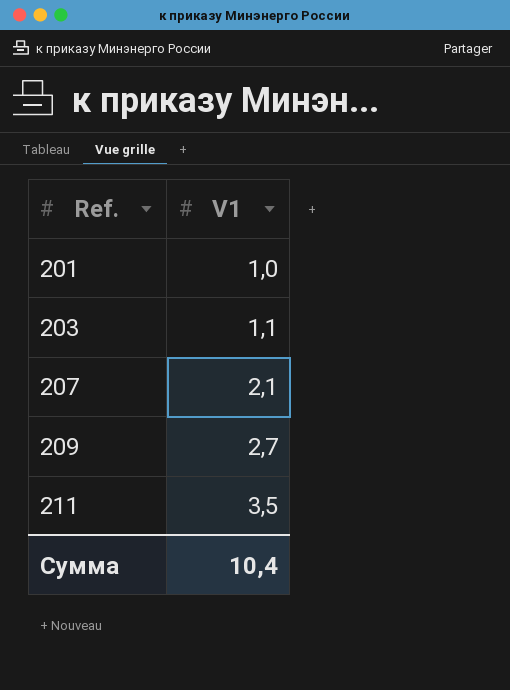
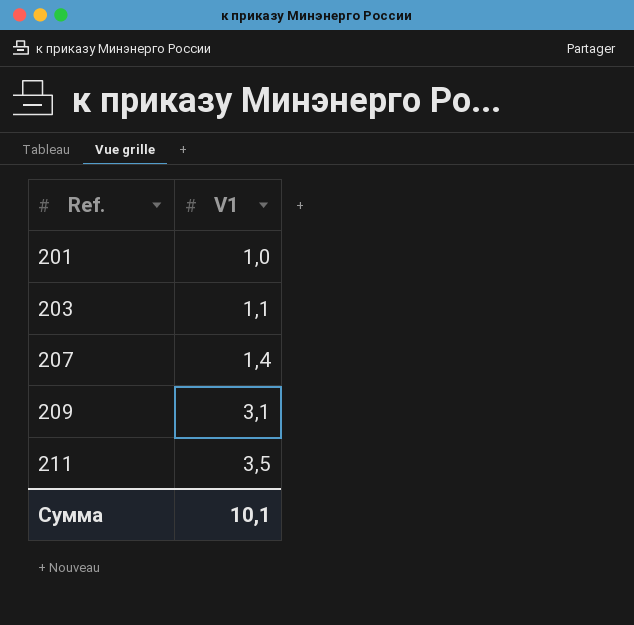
207 | V1: 2,1 -> 1,4
209 | V1: 2,7 -> 3,1
Сумма | V1: 10,4 -> 10,1

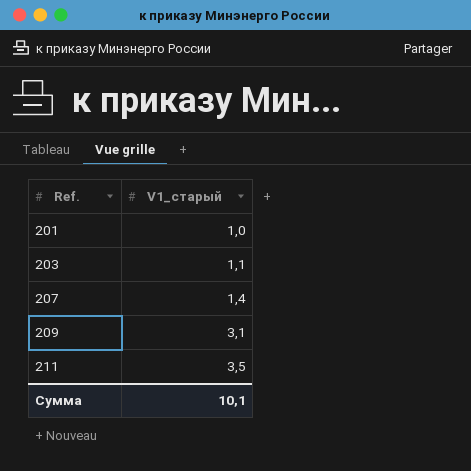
column name: V1 -> V1_старый

